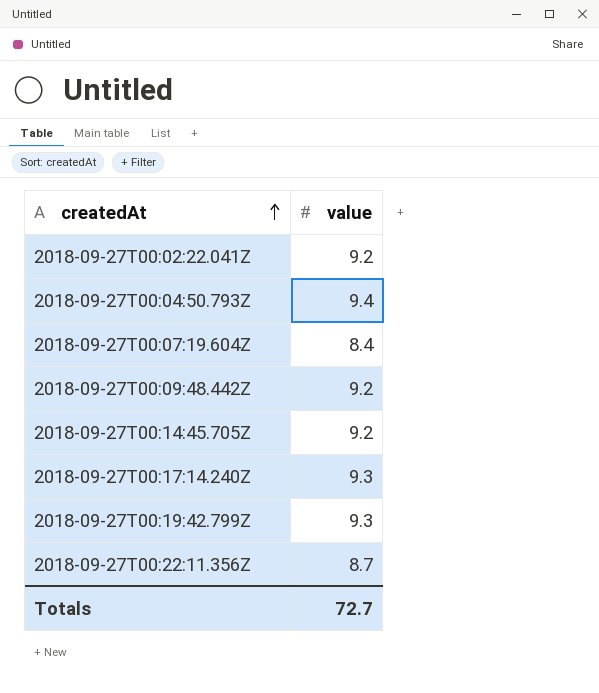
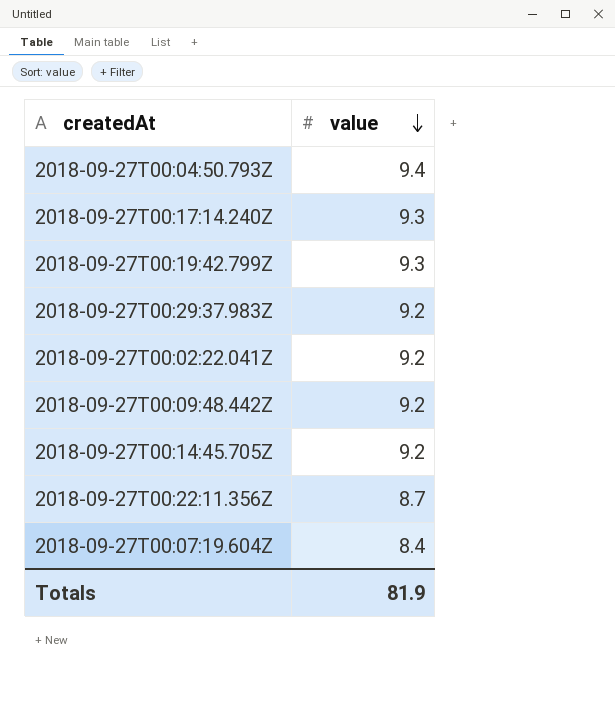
row order: createdAt ascending -> value descending
row 2018-09-27T00:29:37.983Z: none -> 9.2
Totals | value: 72.7 -> 81.9

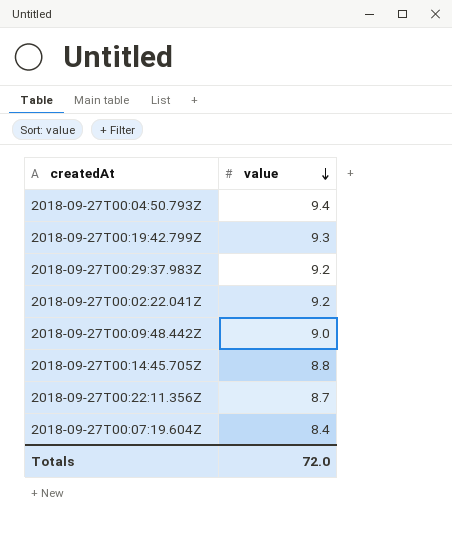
row 2018-09-27T00:17:14.240Z: 9.3 -> none
2018-09-27T00:09:48.442Z | value: 9.2 -> 9.0
2018-09-27T00:14:45.705Z | value: 9.2 -> 8.8
Totals | value: 81.9 -> 72.0

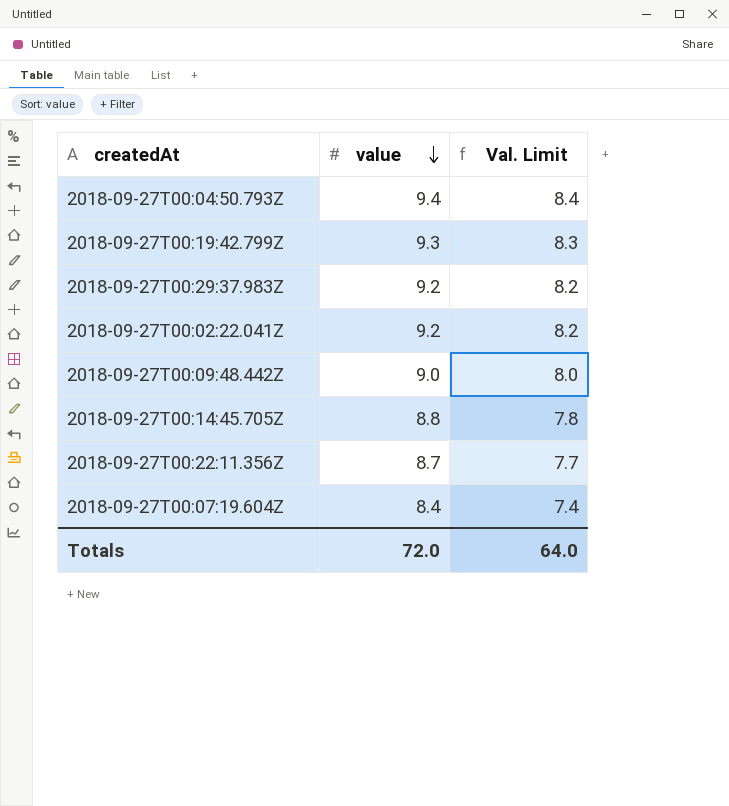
column Val. Limit | formula: none -> [value] - 1

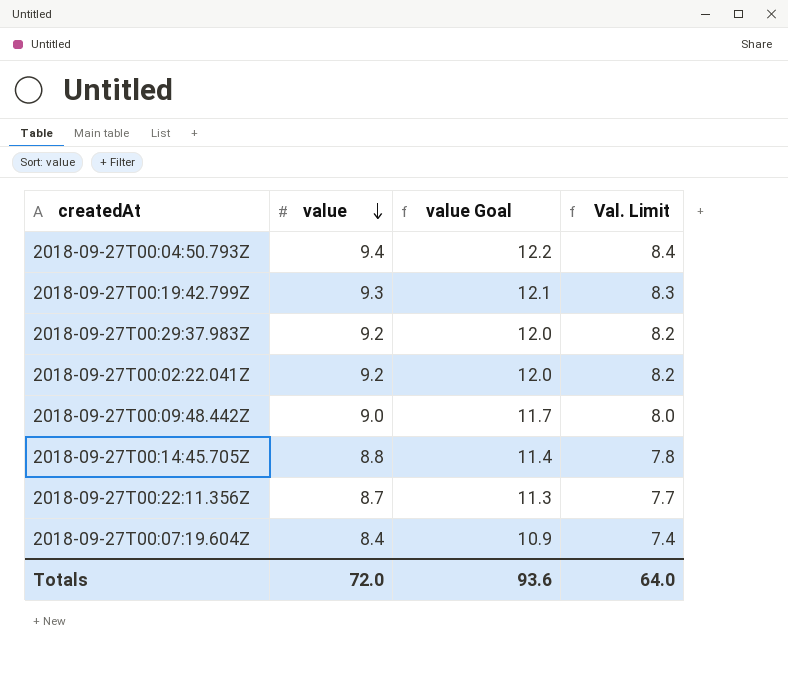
column value Goal | formula: none -> [value] * 1.3

